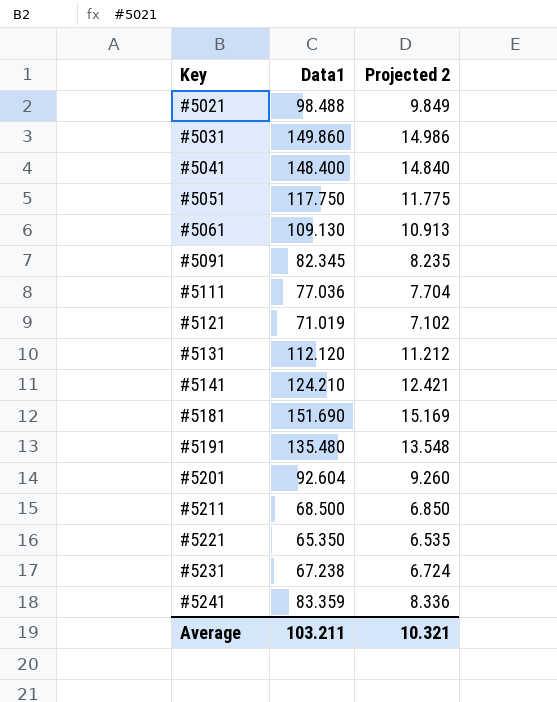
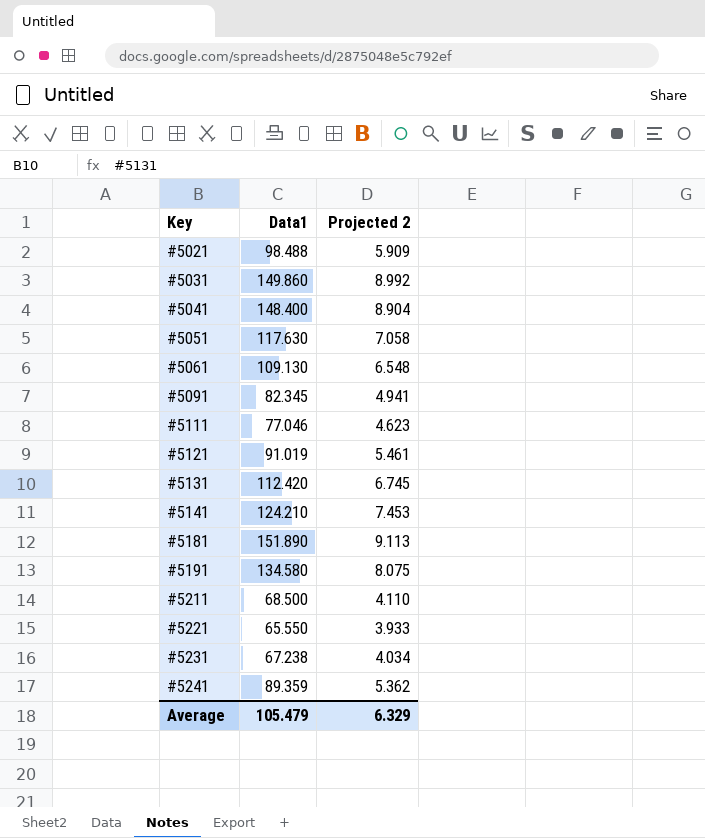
column Projected 2 | formula: [Data1] * 0.1 -> [Data1] * 0.06
row #5201: 92.604 | 9.260 -> none
#5051 | Data1: 117.750 -> 117.630
#5111 | Data1: 77.036 -> 77.046
#5121 | Data1: 71.019 -> 91.019
#5131 | Data1: 112.120 -> 112.420
#5181 | Data1: 151.690 -> 151.890
#5191 | Data1: 135.480 -> 134.580
#5221 | Data1: 65.350 -> 65.550
#5241 | Data1: 83.359 -> 89.359
Average | Data1: 103.211 -> 105.479
Average | Projected 2: 10.321 -> 6.329

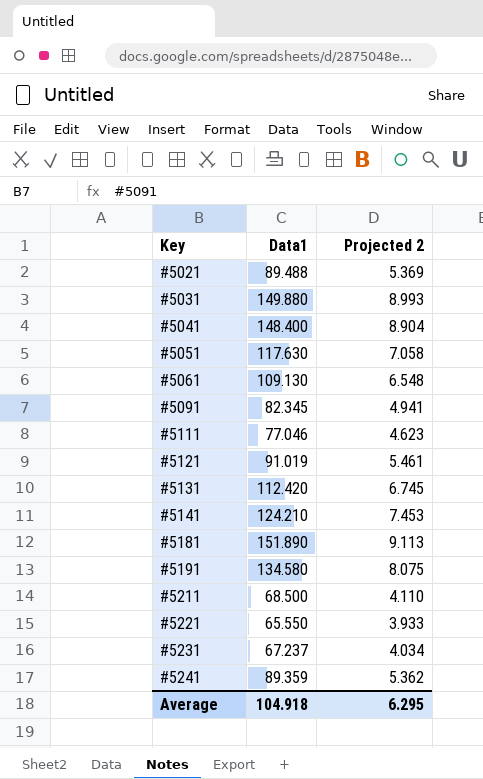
#5021 | Data1: 98.488 -> 89.488
#5021 | Projected 2: 5.909 -> 5.369
#5031 | Data1: 149.860 -> 149.880
#5031 | Projected 2: 8.992 -> 8.993
#5231 | Data1: 67.238 -> 67.237
Average | Data1: 105.479 -> 104.918
Average | Projected 2: 6.329 -> 6.295

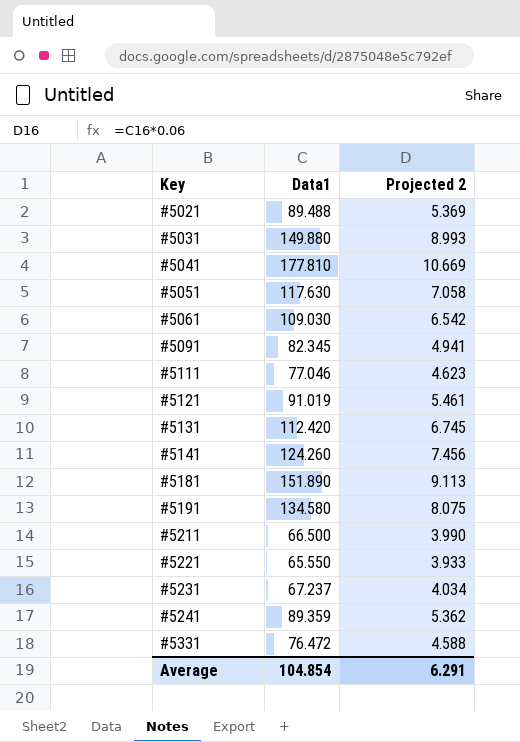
#5041 | Data1: 148.400 -> 177.810
#5041 | Projected 2: 8.904 -> 10.669
#5061 | Data1: 109.130 -> 109.030
#5061 | Projected 2: 6.548 -> 6.542
#5141 | Data1: 124.210 -> 124.260
#5141 | Projected 2: 7.453 -> 7.456
#5211 | Data1: 68.500 -> 66.500
#5211 | Projected 2: 4.110 -> 3.990
row #5331: none -> 76.472 | 4.588
Average | Data1: 104.918 -> 104.854
Average | Projected 2: 6.295 -> 6.291

